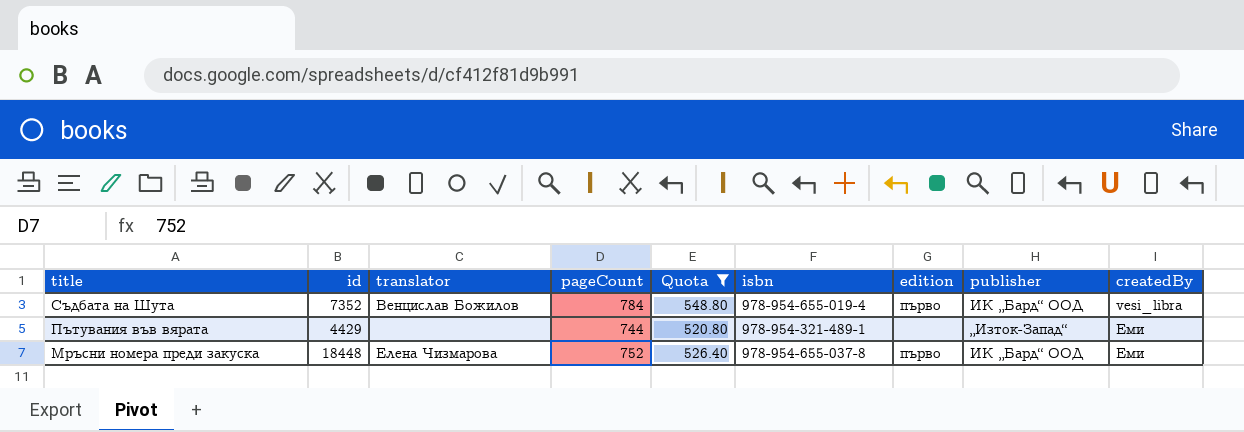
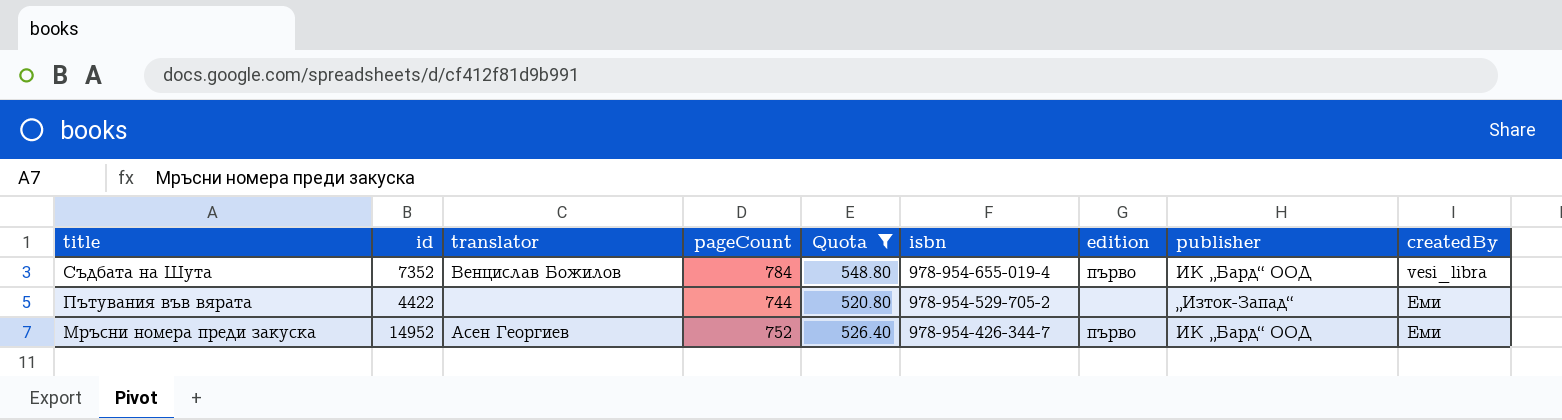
Пътувания във вярата | id: 4429 -> 4422
Пътувания във вярата | isbn: 978-954-321-489-1 -> 978-954-529-705-2
Мръсни номера преди закуска | id: 18448 -> 14952
Мръсни номера преди закуска | translator: Елена Чизмарова -> Асен Георгиев
Мръсни номера преди закуска | isbn: 978-954-655-037-8 -> 978-954-426-344-7

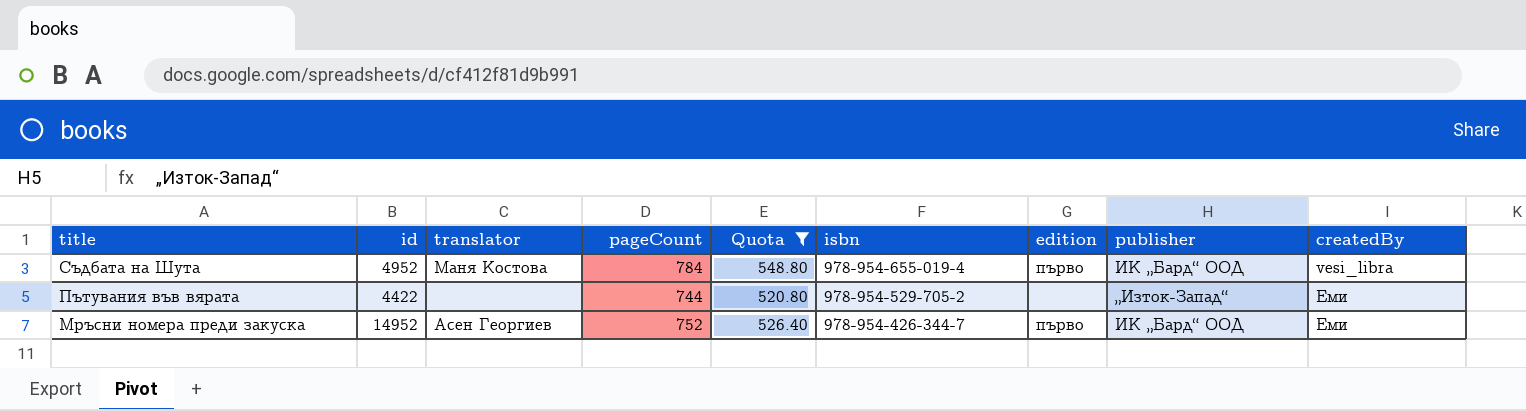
Съдбата на Шута | id: 7352 -> 4952
Съдбата на Шута | translator: Венцислав Божилов -> Маня Костова

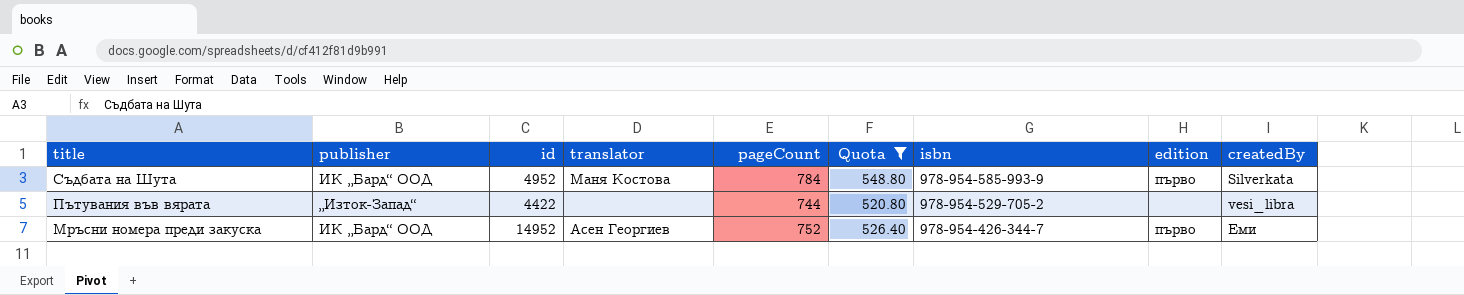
column publisher | position: 8 -> 2
Съдбата на Шута | isbn: 978-954-655-019-4 -> 978-954-585-993-9
Съдбата на Шута | createdBy: vesi_libra -> Silverkata
Пътувания във вярата | createdBy: Еми -> vesi_libra

